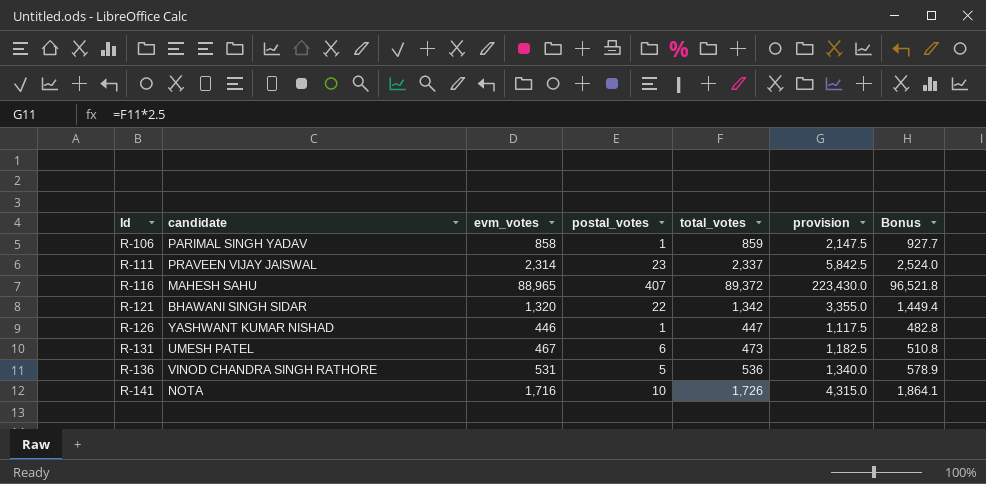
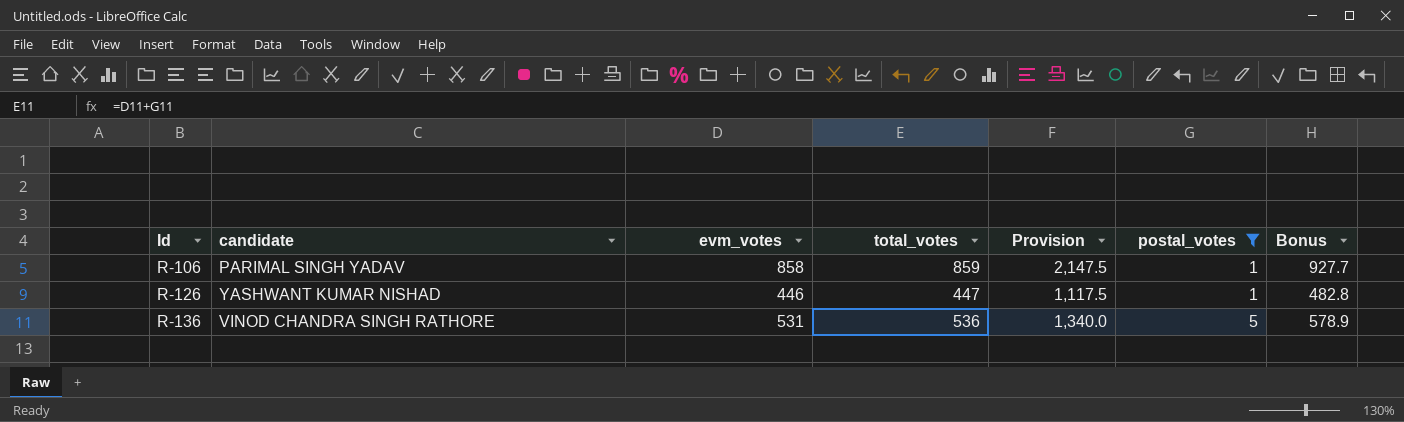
filter: none -> postal_votes <= 5
column name: provision -> Provision
column postal_votes | position: 4 -> 6

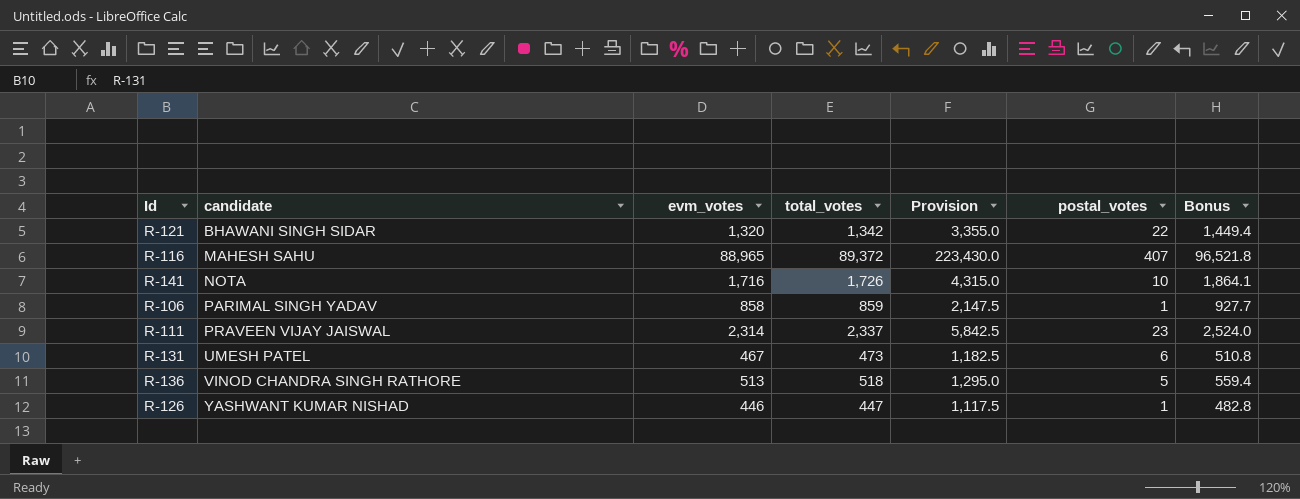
filter: postal_votes <= 5 -> none
row order: Id ascending -> candidate ascending
R-136 | evm_votes: 531 -> 513
R-136 | total_votes: 536 -> 518
R-136 | Provision: 1,340.0 -> 1,295.0
R-136 | Bonus: 578.9 -> 559.4

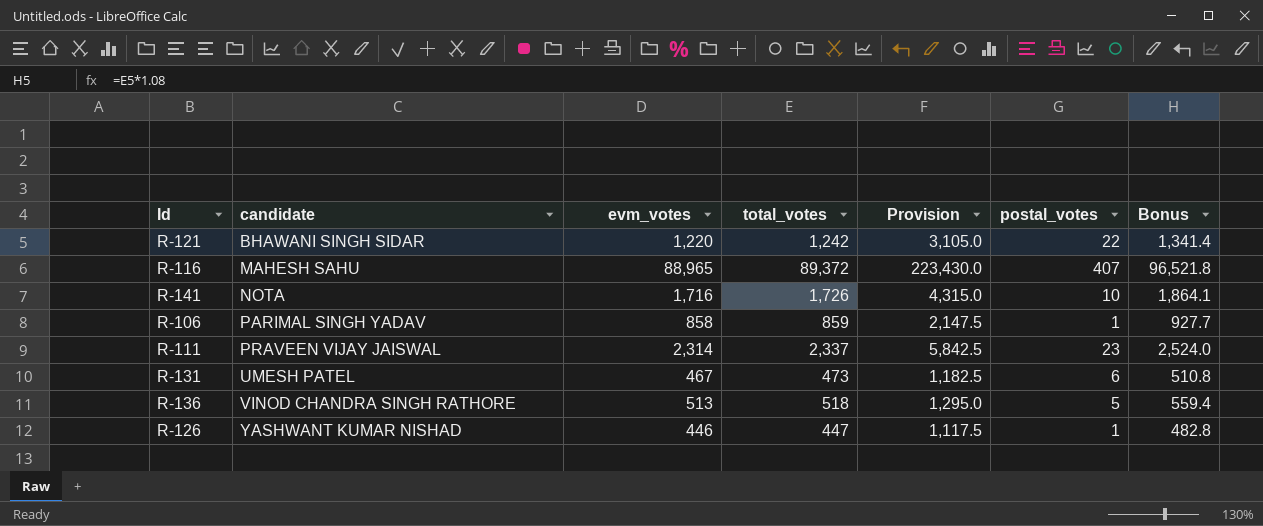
R-121 | evm_votes: 1,320 -> 1,220
R-121 | total_votes: 1,342 -> 1,242
R-121 | Provision: 3,355.0 -> 3,105.0
R-121 | Bonus: 1,449.4 -> 1,341.4

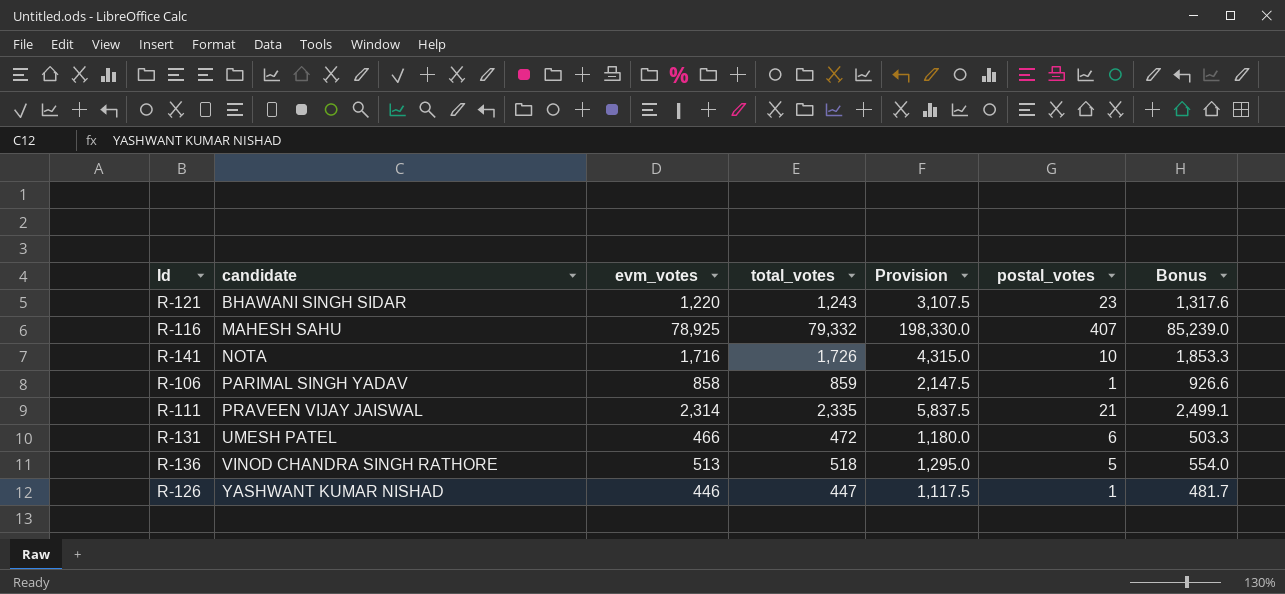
column Bonus | formula: [total_votes] * 1.08 -> [evm_votes] * 1.08
R-121 | total_votes: 1,242 -> 1,243
R-121 | Provision: 3,105.0 -> 3,107.5
R-121 | postal_votes: 22 -> 23
R-116 | evm_votes: 88,965 -> 78,925
R-116 | total_votes: 89,372 -> 79,332
R-116 | Provision: 223,430.0 -> 198,330.0
R-111 | total_votes: 2,337 -> 2,335
R-111 | Provision: 5,842.5 -> 5,837.5
R-111 | postal_votes: 23 -> 21
R-131 | evm_votes: 467 -> 466
R-131 | total_votes: 473 -> 472
R-131 | Provision: 1,182.5 -> 1,180.0

